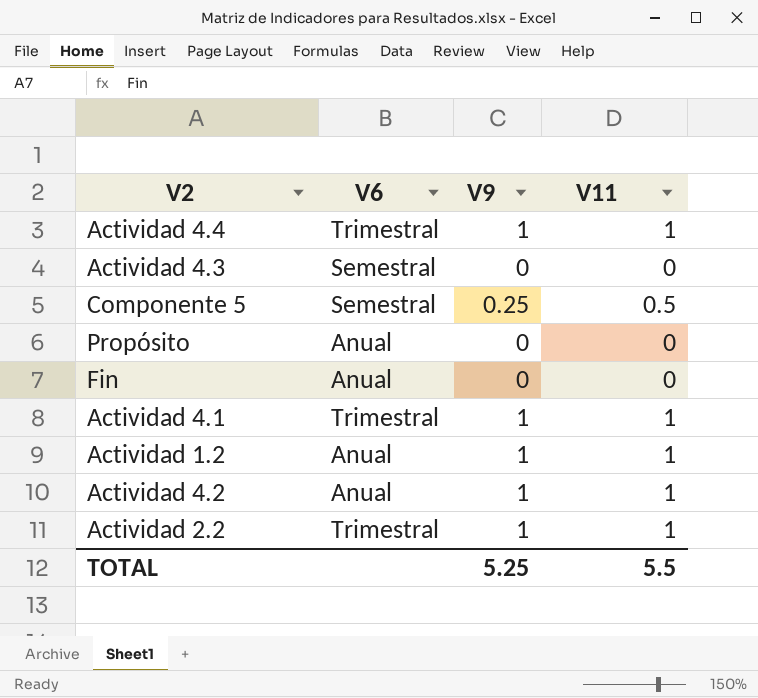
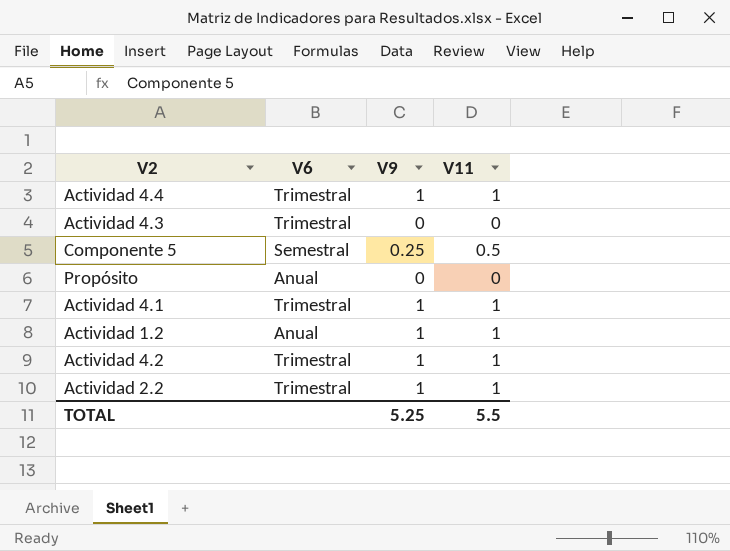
row Fin: Anual | 0 | 0 -> none
Actividad 4.3 | V6: Semestral -> Trimestral
Actividad 4.2 | V6: Anual -> Trimestral

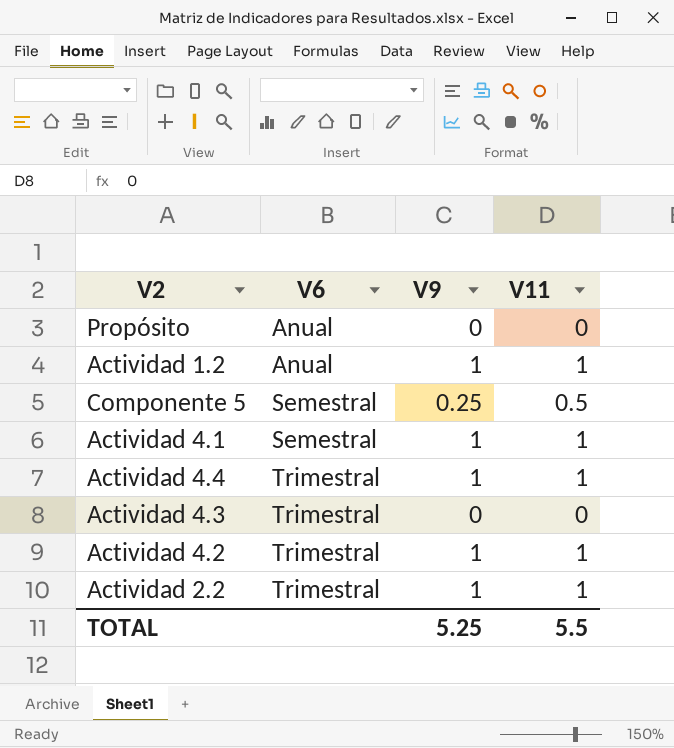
row order: none -> V6 ascending
Actividad 4.1 | V6: Trimestral -> Semestral

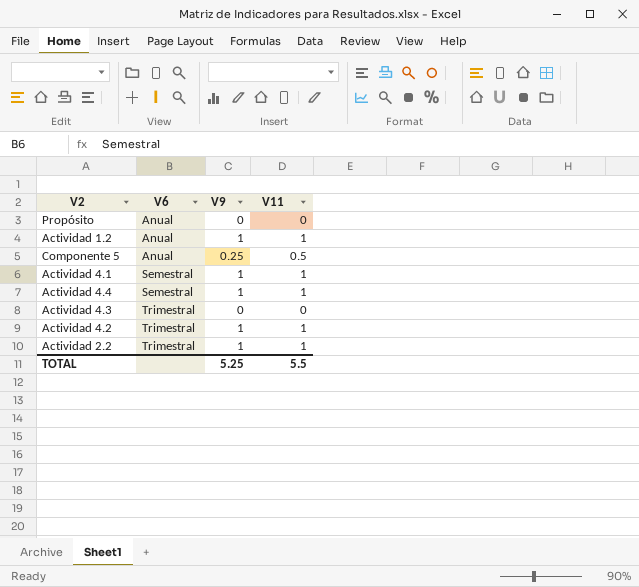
Componente 5 | V6: Semestral -> Anual
Actividad 4.4 | V6: Trimestral -> Semestral

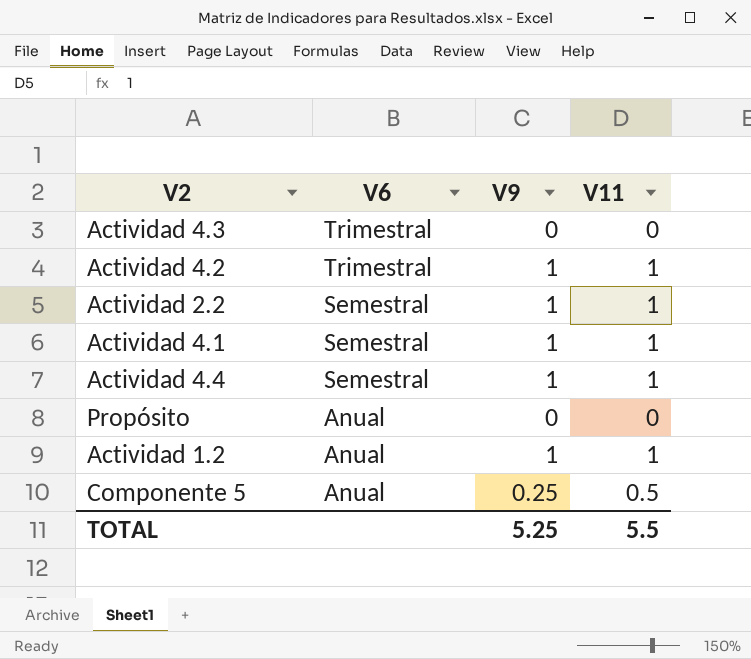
row order: V6 ascending -> V6 descending
Actividad 2.2 | V6: Trimestral -> Semestral

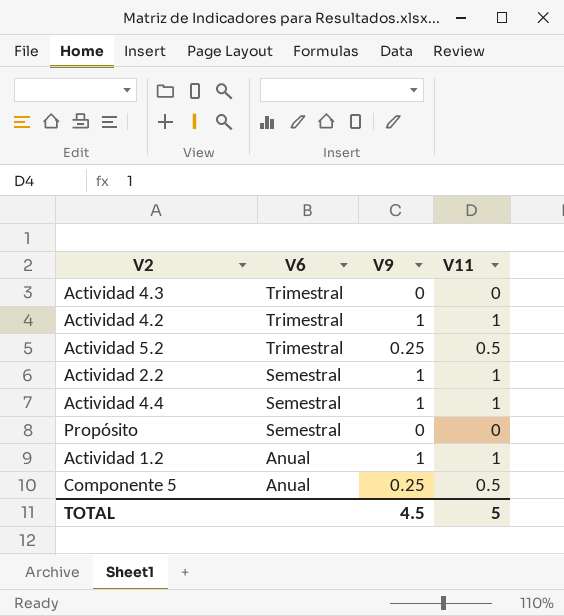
row Actividad 4.1: Semestral | 1 | 1 -> none
row Actividad 5.2: none -> Trimestral | 0.25 | 0.5
Propósito | V6: Anual -> Semestral
TOTAL | V9: 5.25 -> 4.5
TOTAL | V11: 5.5 -> 5

